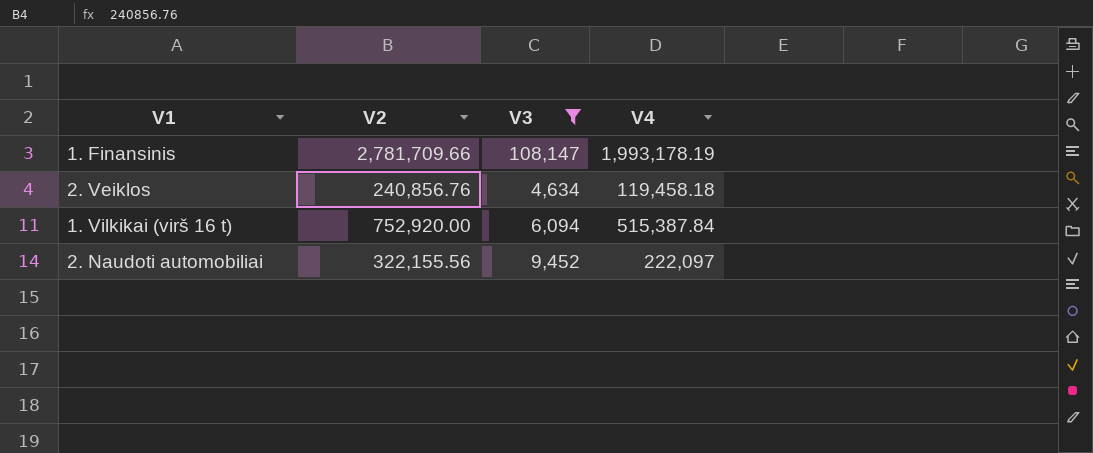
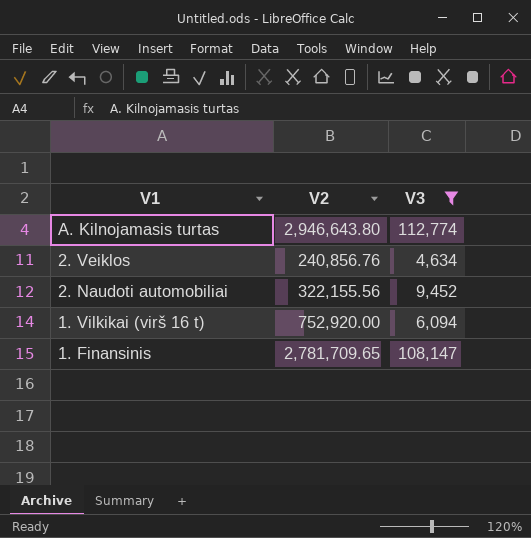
row order: none -> V1 descending
column V4 | position: 4 -> none
row A. Kilnojamasis turtas: none -> 2,946,643.80 | 112,774
1. Finansinis | V2: 2,781,709.66 -> 2,781,709.65

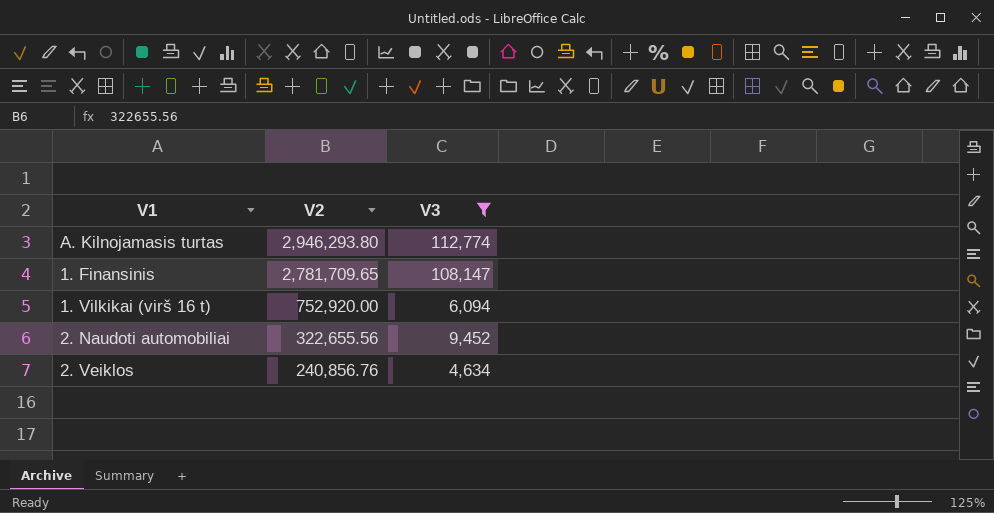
row order: V1 descending -> V2 descending
A. Kilnojamasis turtas | V2: 2,946,643.80 -> 2,946,293.80
2. Naudoti automobiliai | V2: 322,155.56 -> 322,655.56

